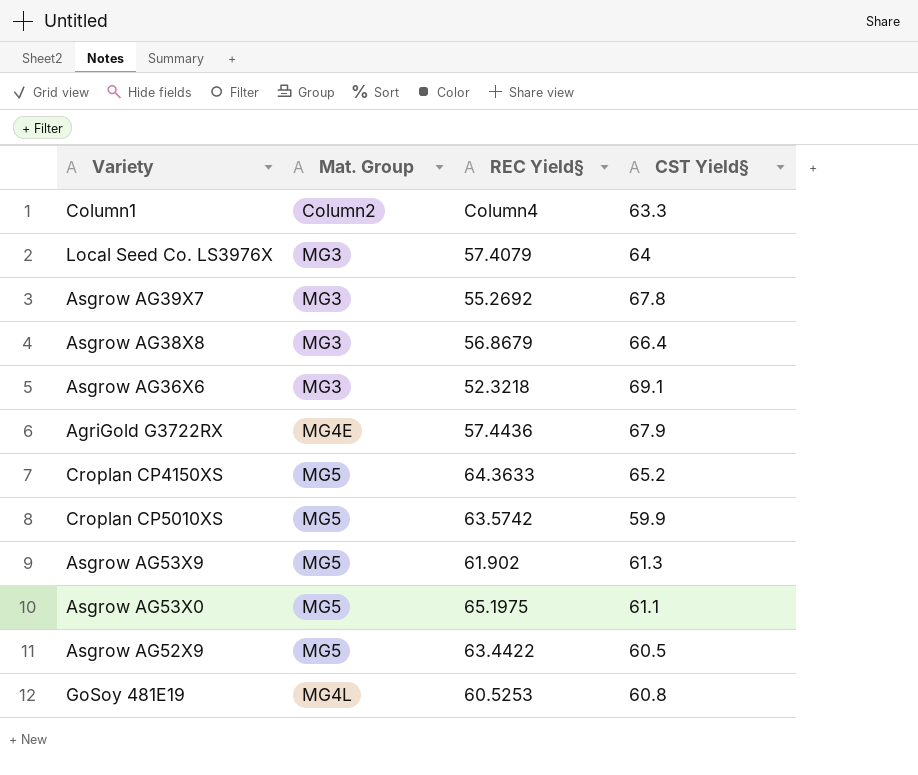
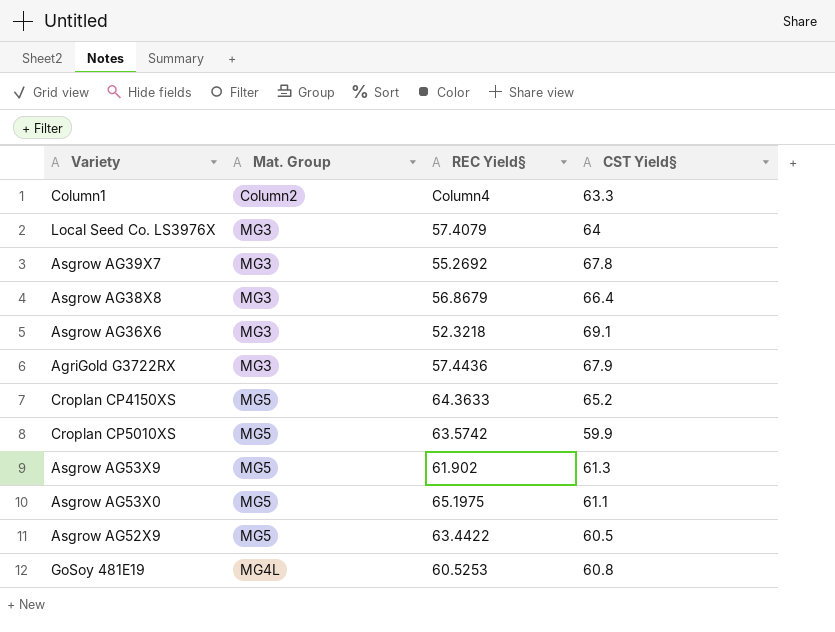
AgriGold G3722RX | Mat. Group: MG4E -> MG3

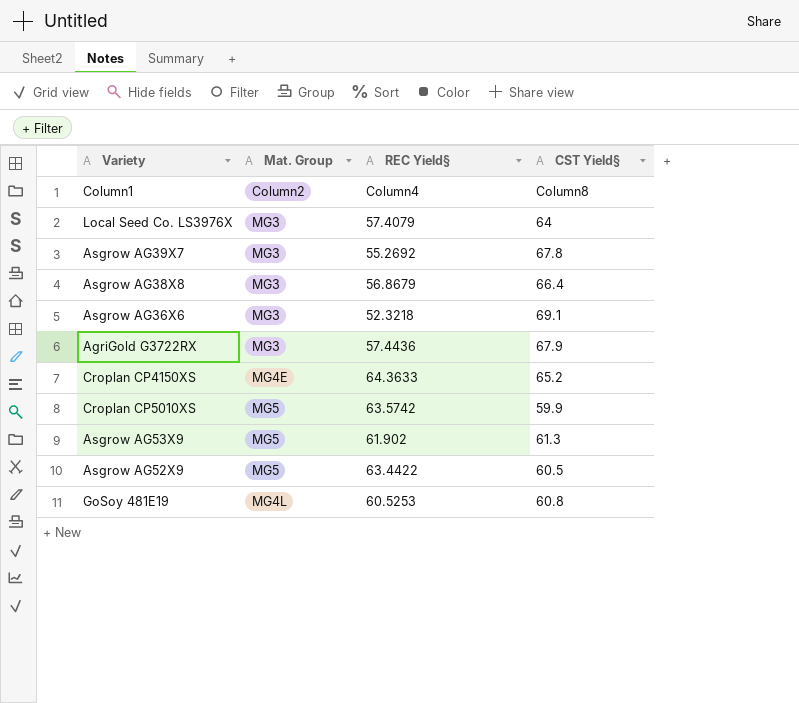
row Asgrow AG53X0: MG5 | 65.1975 | 61.1 -> none
Column1 | CST Yield§: 63.3 -> Column8
Croplan CP4150XS | Mat. Group: MG5 -> MG4E

